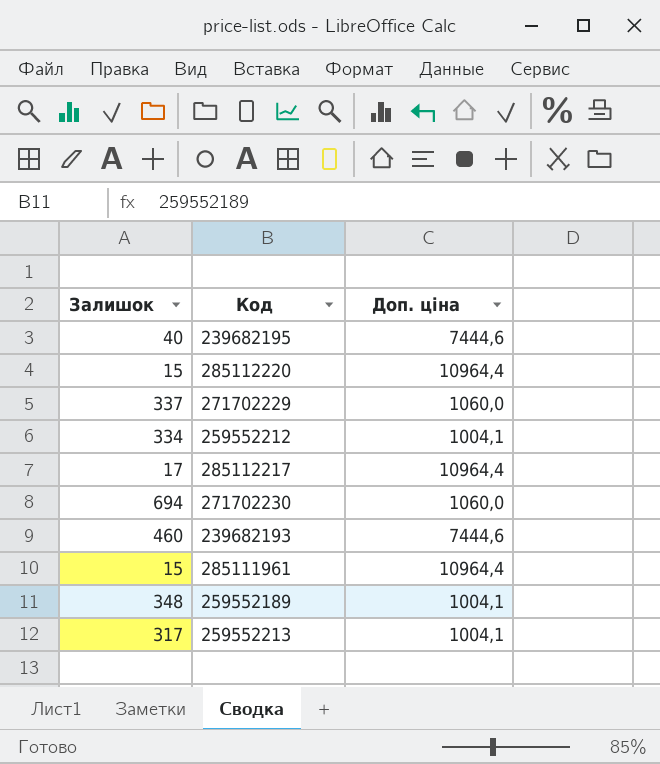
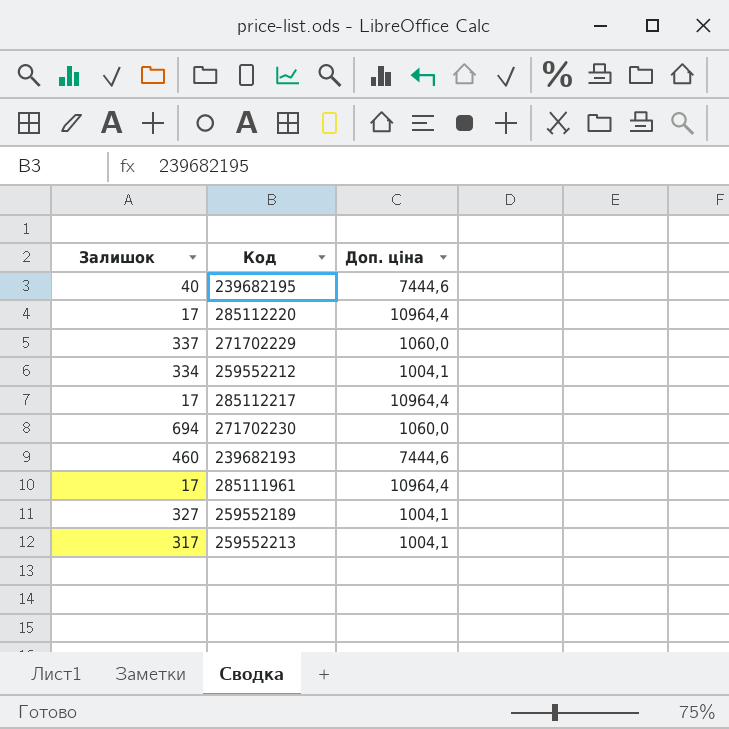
285112220 | Залишок: 15 -> 17
285111961 | Залишок: 15 -> 17
259552189 | Залишок: 348 -> 327

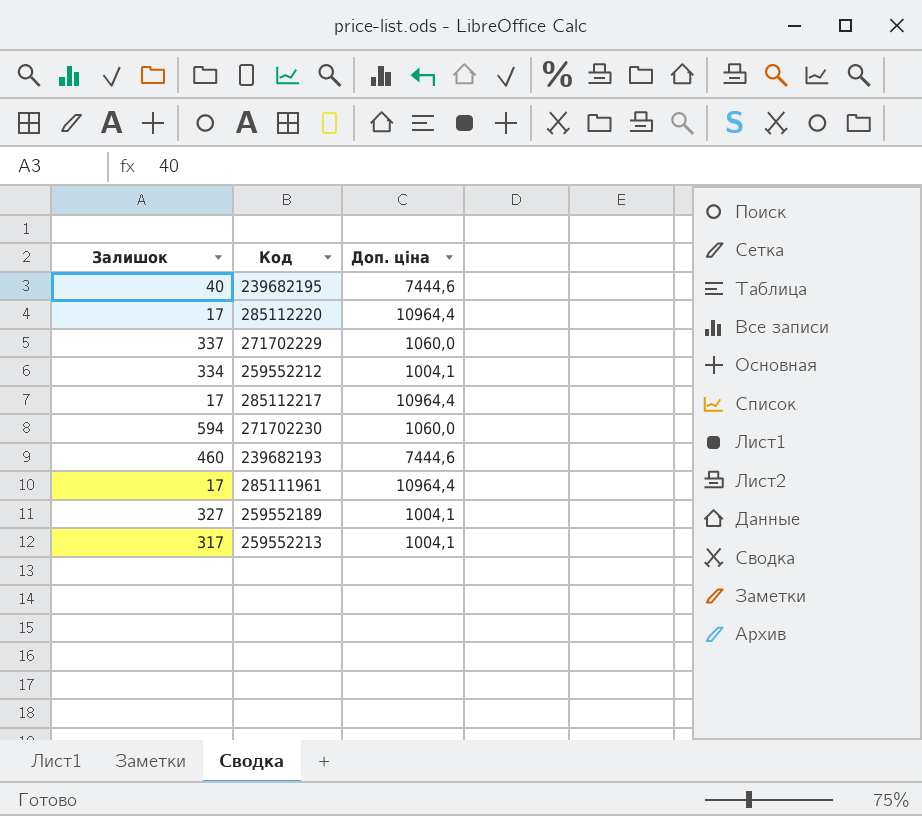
271702230 | Залишок: 694 -> 594

